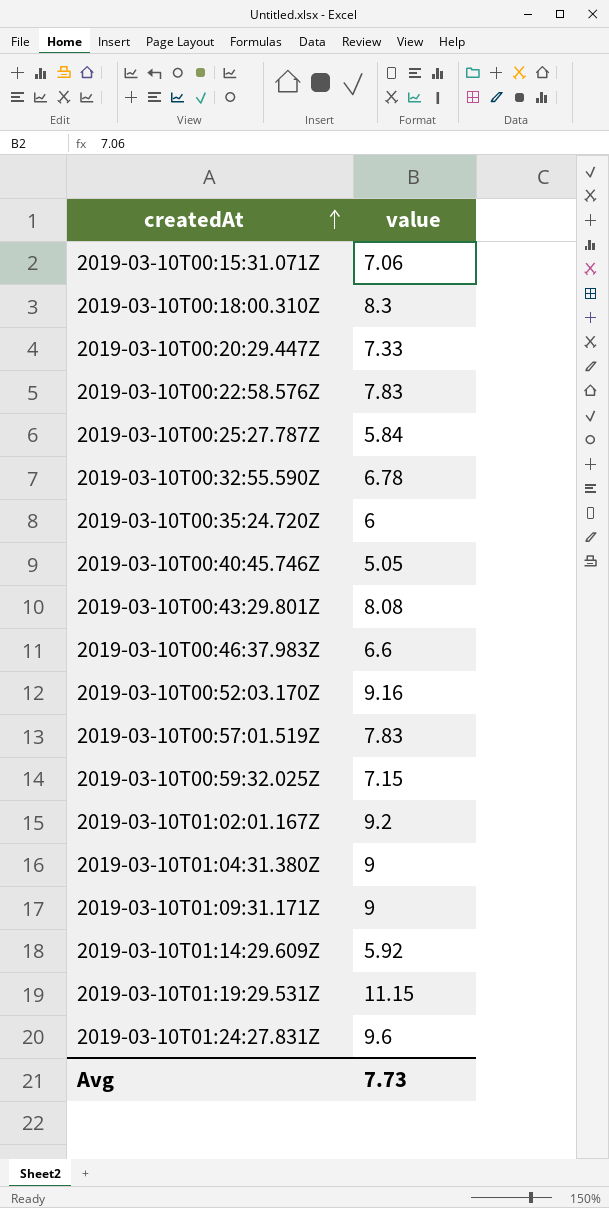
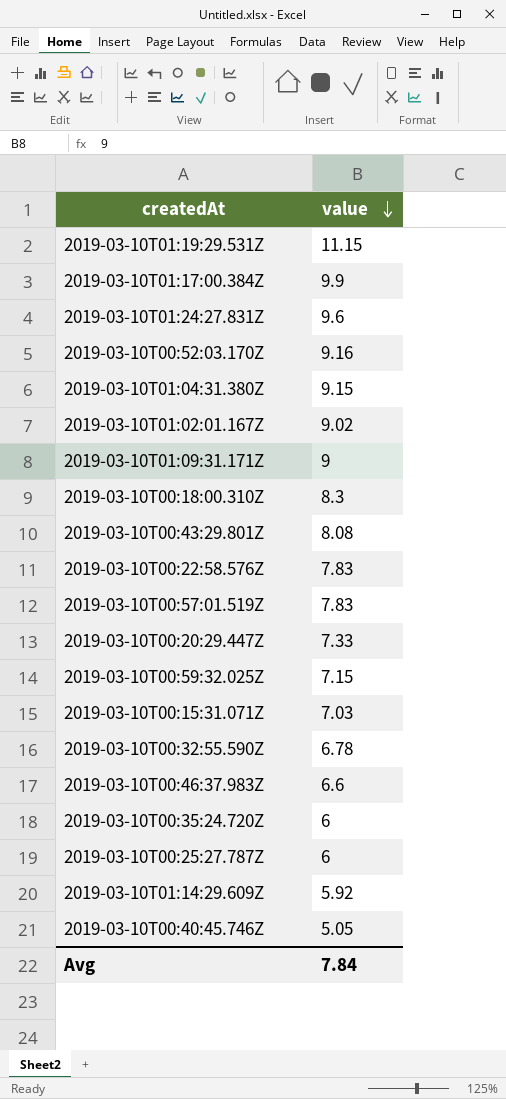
row order: createdAt ascending -> value descending
row 2019-03-10T01:17:00.384Z: none -> 9.9
2019-03-10T01:04:31.380Z | value: 9 -> 9.15
2019-03-10T01:02:01.167Z | value: 9.2 -> 9.02
2019-03-10T00:15:31.071Z | value: 7.06 -> 7.03
2019-03-10T00:25:27.787Z | value: 5.84 -> 6
Avg | value: 7.73 -> 7.84

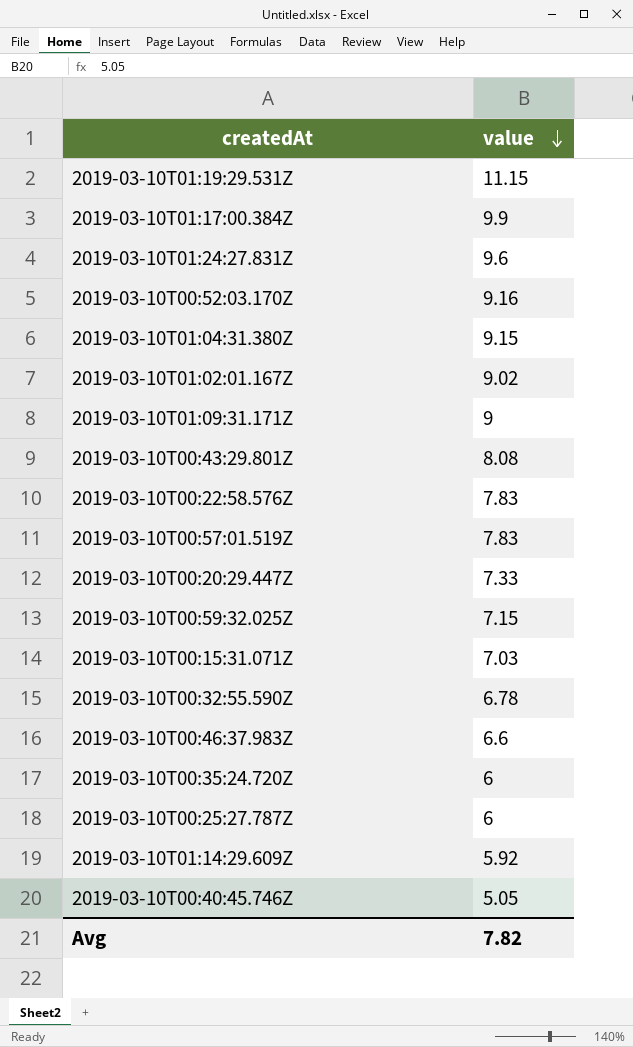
row 2019-03-10T00:18:00.310Z: 8.3 -> none
Avg | value: 7.84 -> 7.82

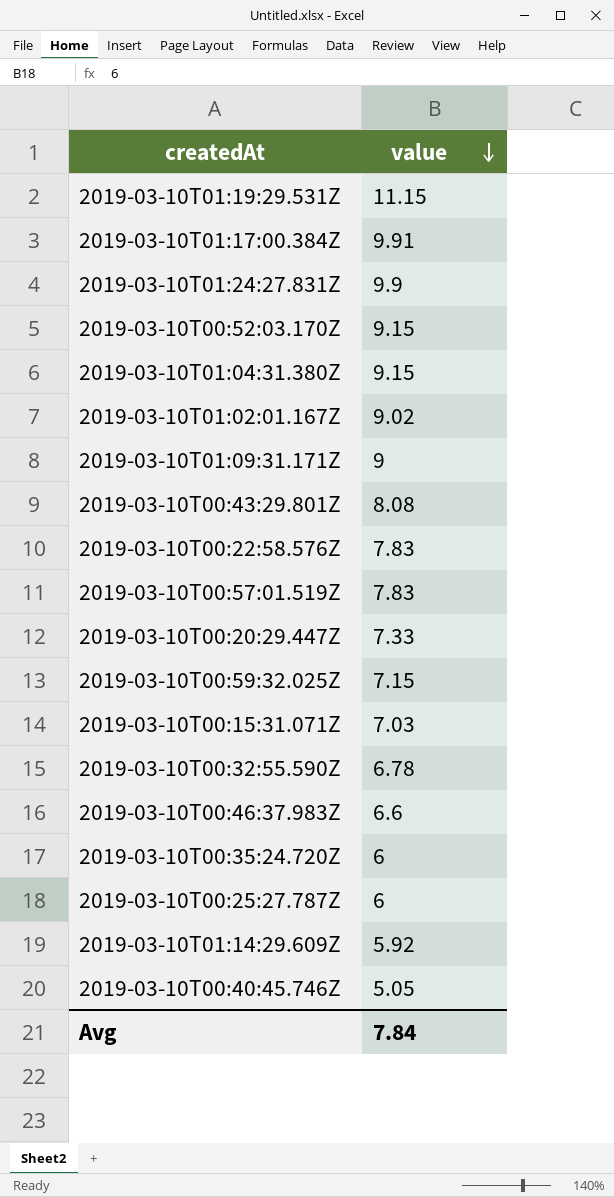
2019-03-10T01:17:00.384Z | value: 9.9 -> 9.91
2019-03-10T01:24:27.831Z | value: 9.6 -> 9.9
2019-03-10T00:52:03.170Z | value: 9.16 -> 9.15
Avg | value: 7.82 -> 7.84

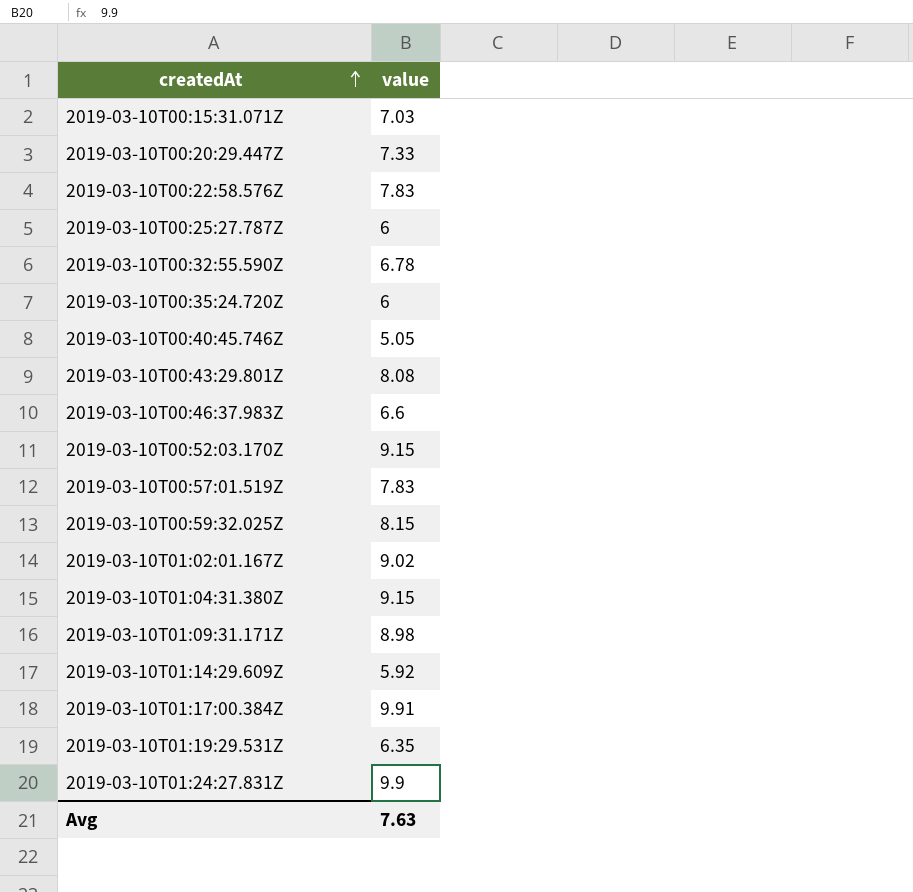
row order: value descending -> createdAt ascending
2019-03-10T00:59:32.025Z | value: 7.15 -> 8.15
2019-03-10T01:09:31.171Z | value: 9 -> 8.98
2019-03-10T01:19:29.531Z | value: 11.15 -> 6.35
Avg | value: 7.84 -> 7.63

